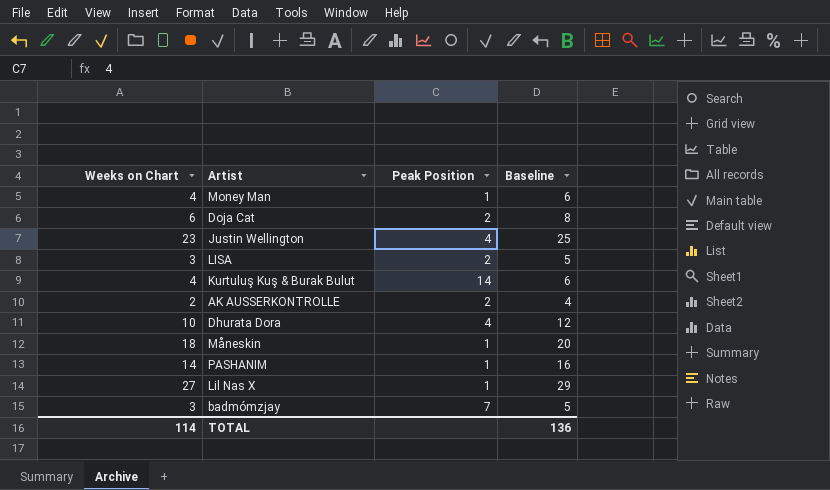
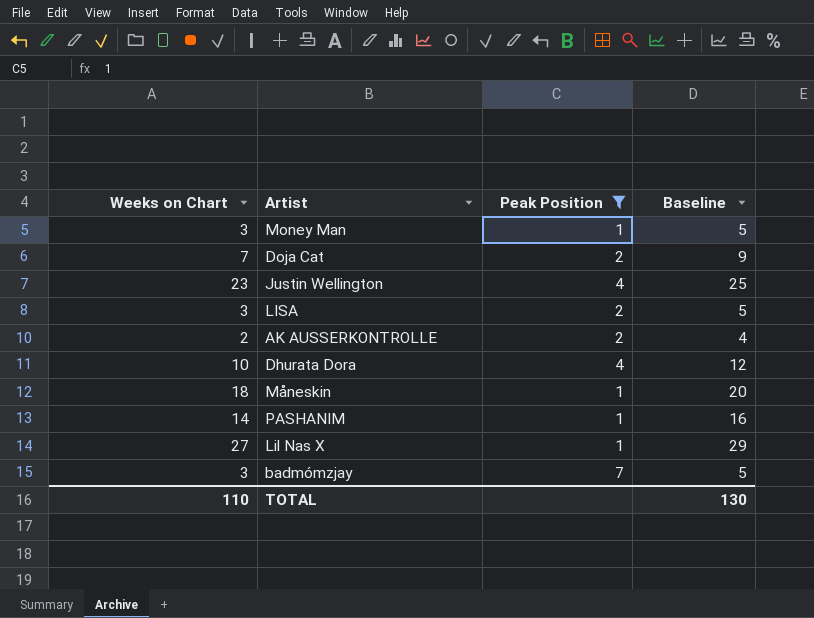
filter: none -> Peak Position != 14
Money Man | Weeks on Chart: 4 -> 3
Money Man | Baseline: 6 -> 5
Doja Cat | Weeks on Chart: 6 -> 7
Doja Cat | Baseline: 8 -> 9
TOTAL | Weeks on Chart: 114 -> 110
TOTAL | Baseline: 136 -> 130

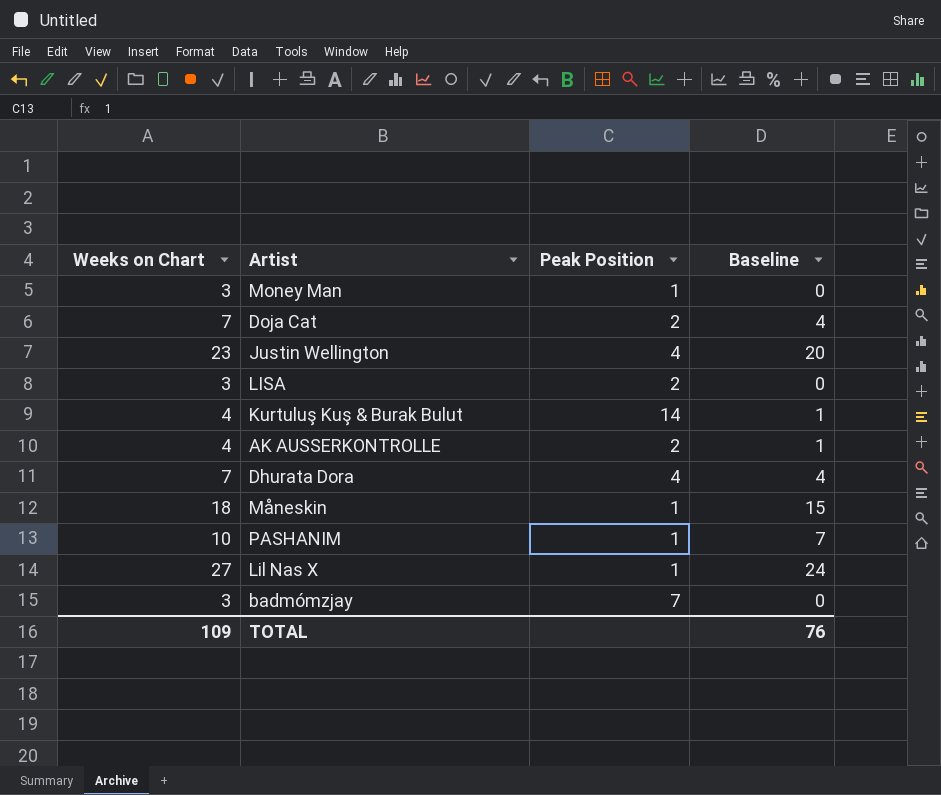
filter: Peak Position != 14 -> none
column Baseline | formula: [Weeks on Chart] + 2 -> [Weeks on Chart] - 3
AK AUSSERKONTROLLE | Weeks on Chart: 2 -> 4
Dhurata Dora | Weeks on Chart: 10 -> 7
PASHANIM | Weeks on Chart: 14 -> 10
TOTAL | Weeks on Chart: 110 -> 109
TOTAL | Baseline: 130 -> 76

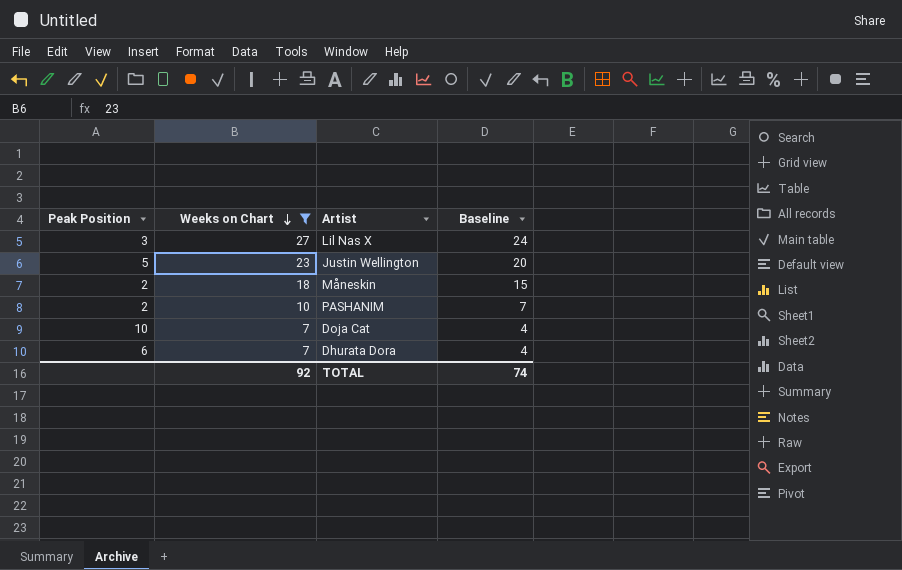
filter: none -> Weeks on Chart >= 7
row order: none -> Weeks on Chart descending
column Peak Position | position: 3 -> 1
Lil Nas X | Peak Position: 1 -> 3
Justin Wellington | Peak Position: 4 -> 5
Måneskin | Peak Position: 1 -> 2
PASHANIM | Peak Position: 1 -> 2
Doja Cat | Peak Position: 2 -> 10
Dhurata Dora | Peak Position: 4 -> 6
TOTAL | Weeks on Chart: 109 -> 92
TOTAL | Baseline: 76 -> 74

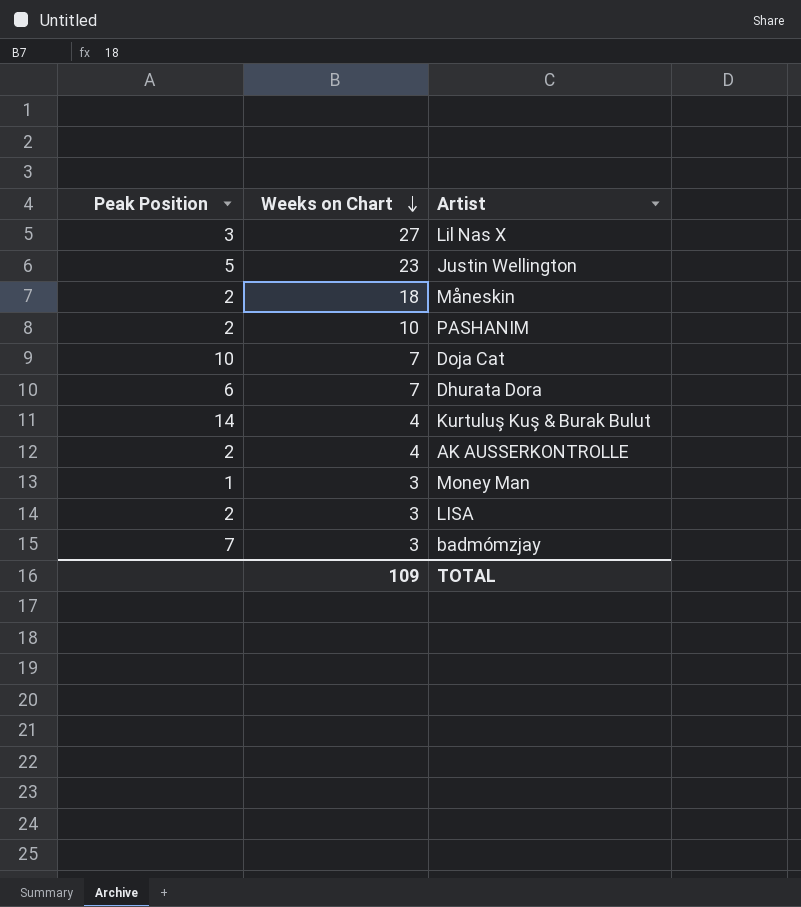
filter: Weeks on Chart >= 7 -> none
column Baseline | formula: [Weeks on Chart] - 3 -> none
TOTAL | Weeks on Chart: 92 -> 109

